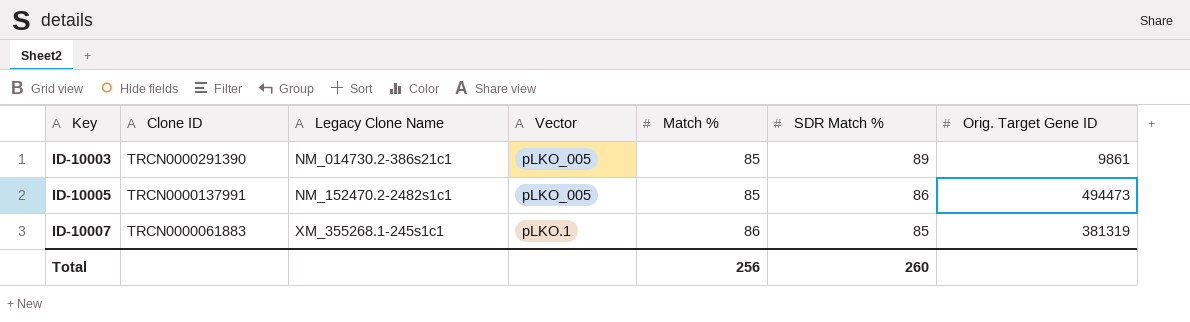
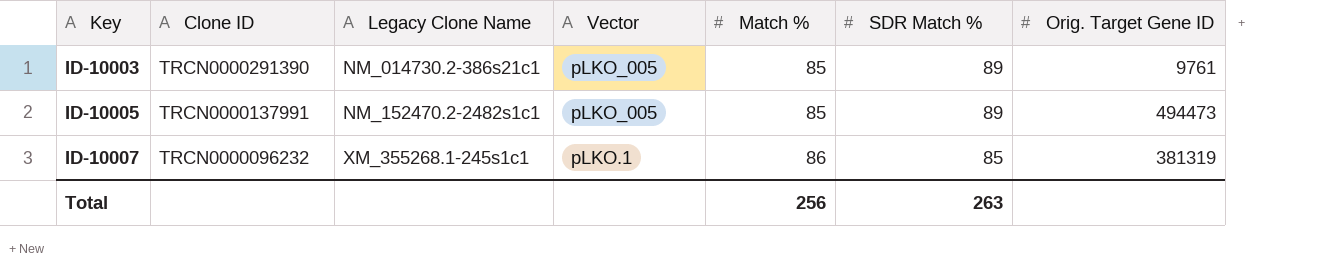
ID-10003 | Orig. Target Gene ID: 9861 -> 9761
ID-10005 | SDR Match %: 86 -> 89
ID-10007 | Clone ID: TRCN0000061883 -> TRCN0000096232
Total | SDR Match %: 260 -> 263

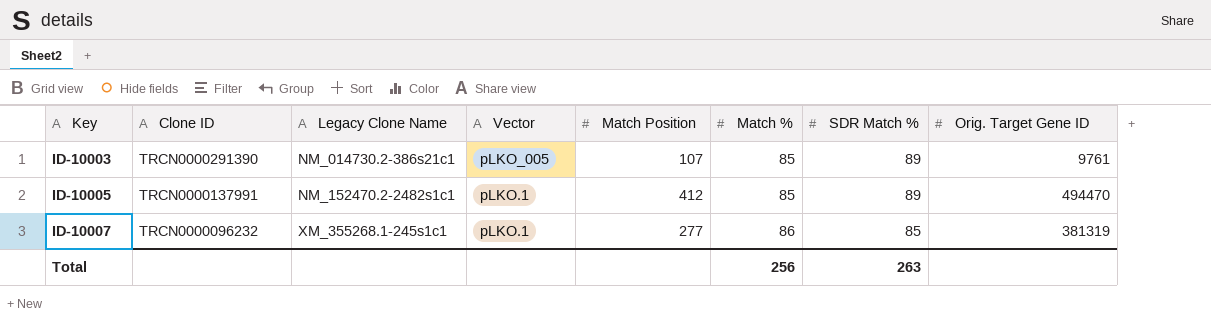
column Match Position | position: none -> 5
ID-10005 | Vector: pLKO_005 -> pLKO.1
ID-10005 | Orig. Target Gene ID: 494473 -> 494470

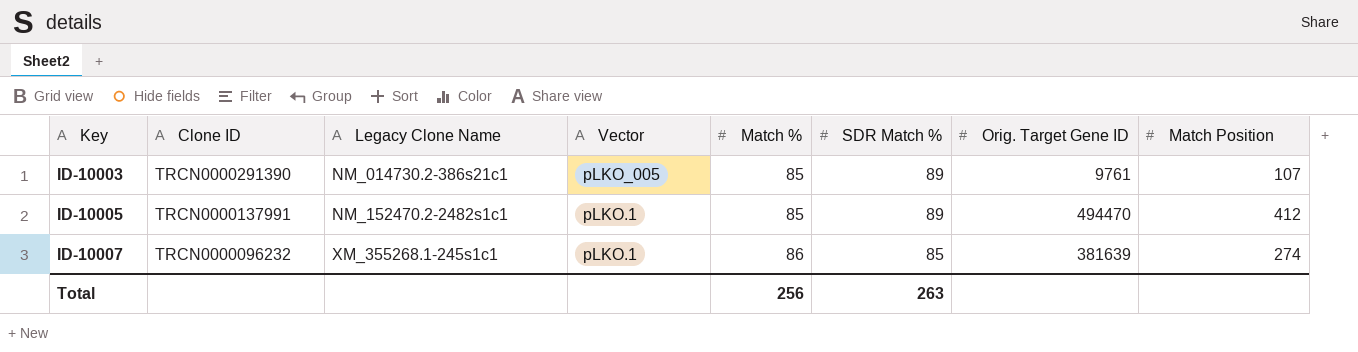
column Match Position | position: 5 -> 8
ID-10007 | Orig. Target Gene ID: 381319 -> 381639
ID-10007 | Match Position: 277 -> 274

